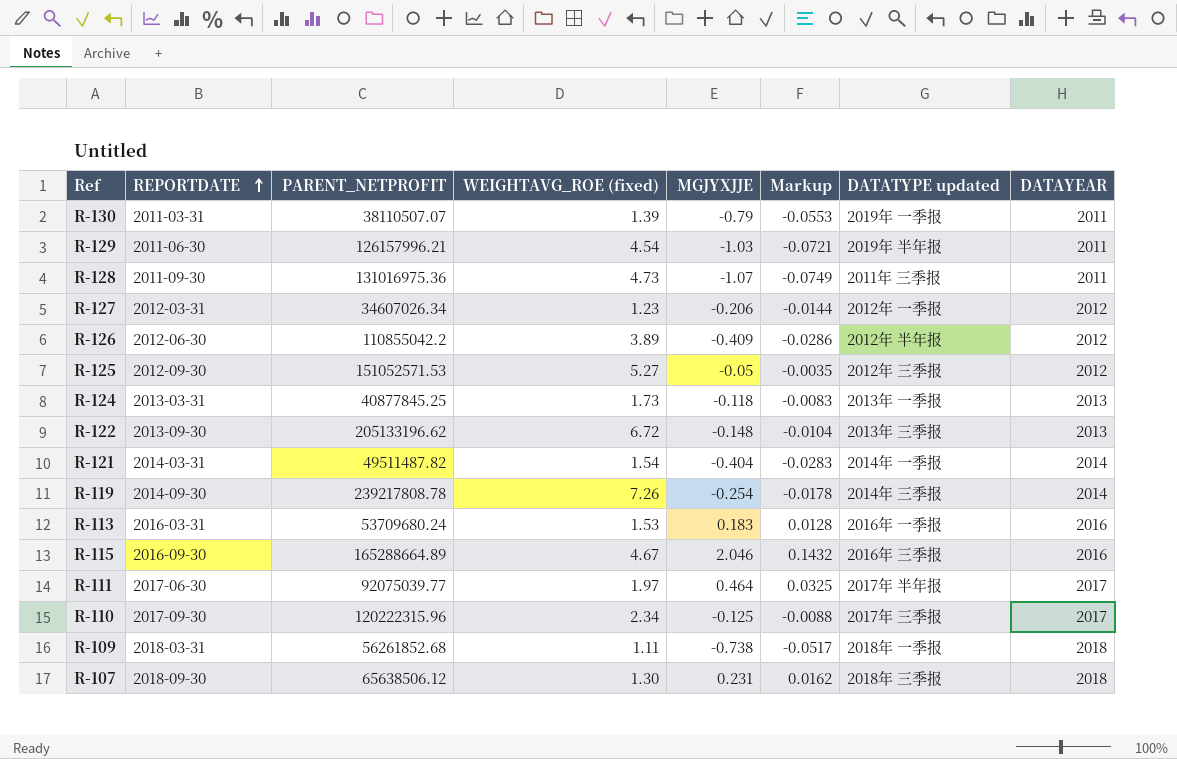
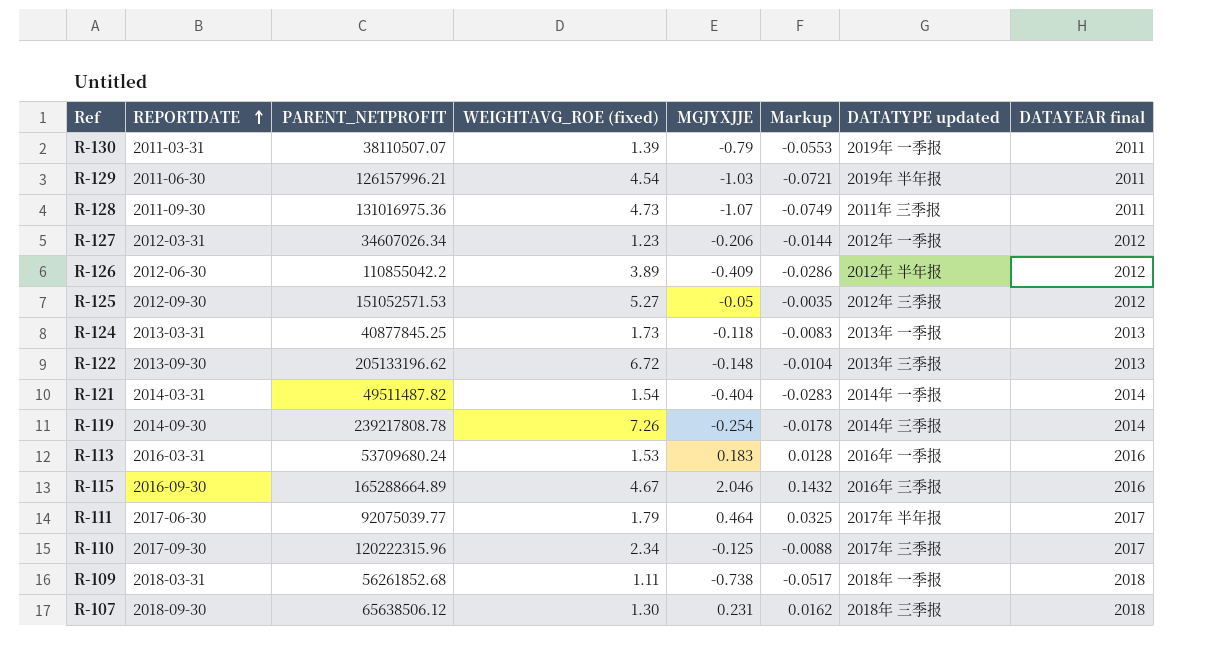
column name: DATAYEAR -> DATAYEAR final
R-111 | WEIGHTAVG_ROE (fixed): 1.97 -> 1.79

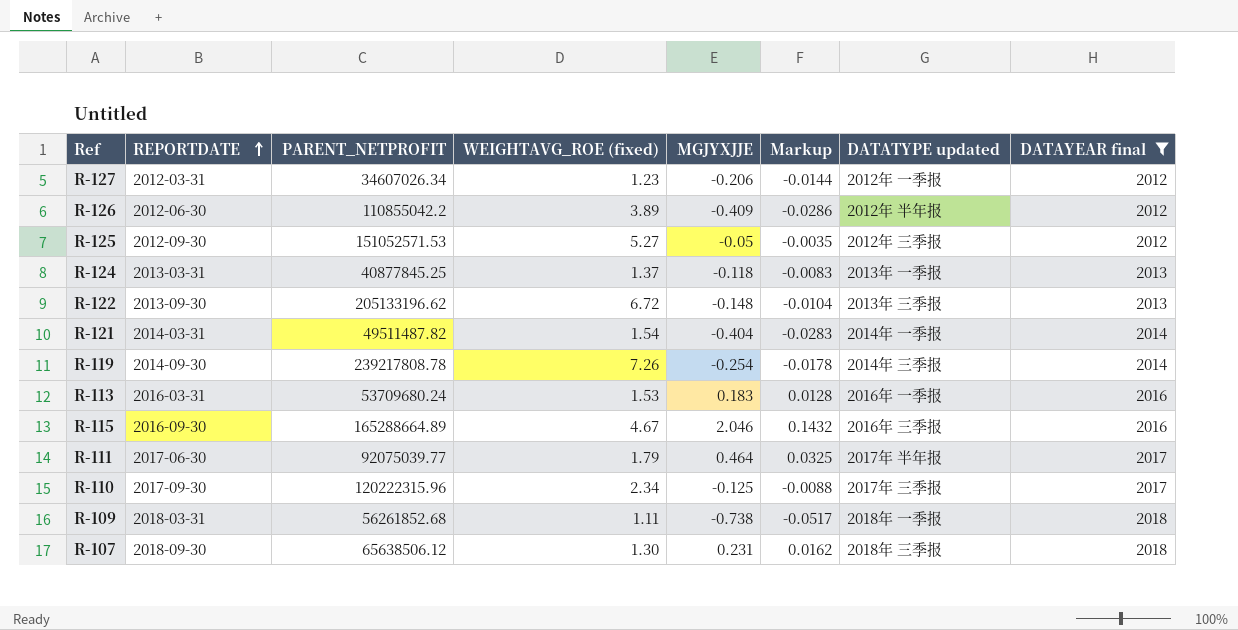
filter: none -> DATAYEAR final != 2011
R-124 | WEIGHTAVG_ROE (fixed): 1.73 -> 1.37

